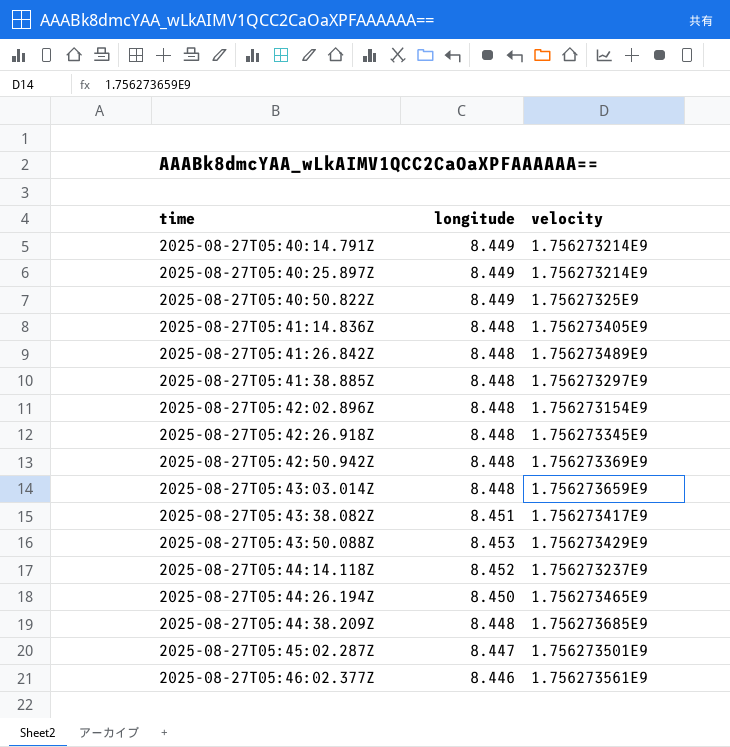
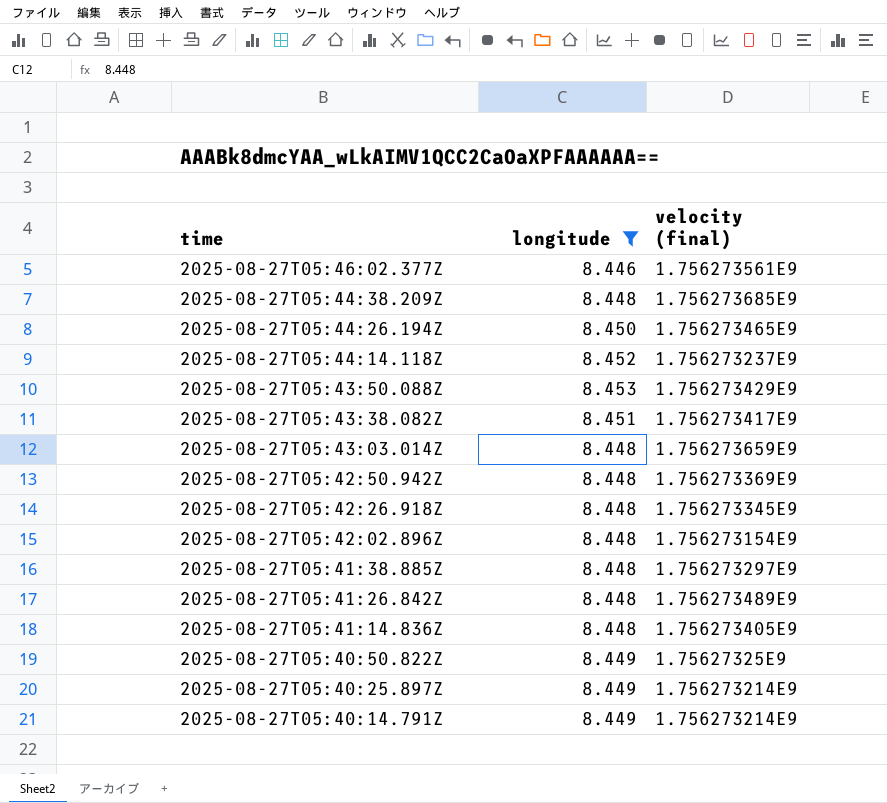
filter: none -> longitude != 8.447
row order: time ascending -> time descending
column name: velocity -> velocity (final)

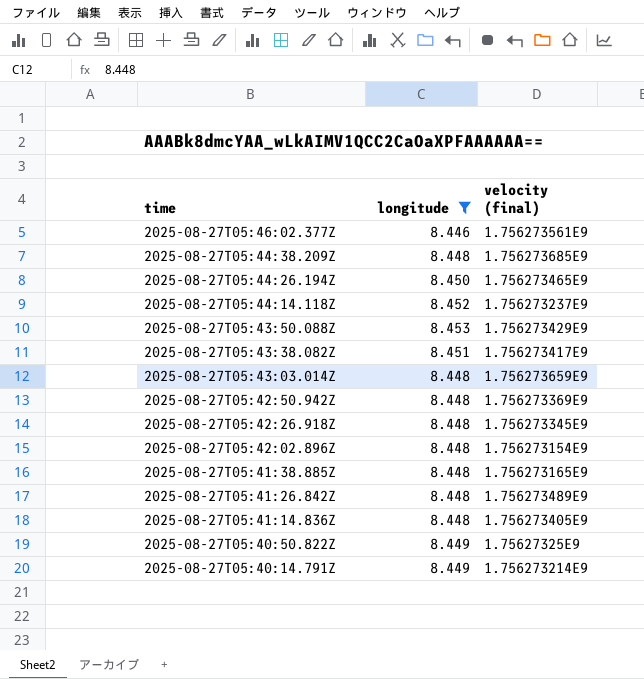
row 2025-08-27T05:40:25.897Z: 8.449 | 1.756273214E9 -> none
2025-08-27T05:41:38.885Z | velocity (final): 1.756273297E9 -> 1.756273165E9

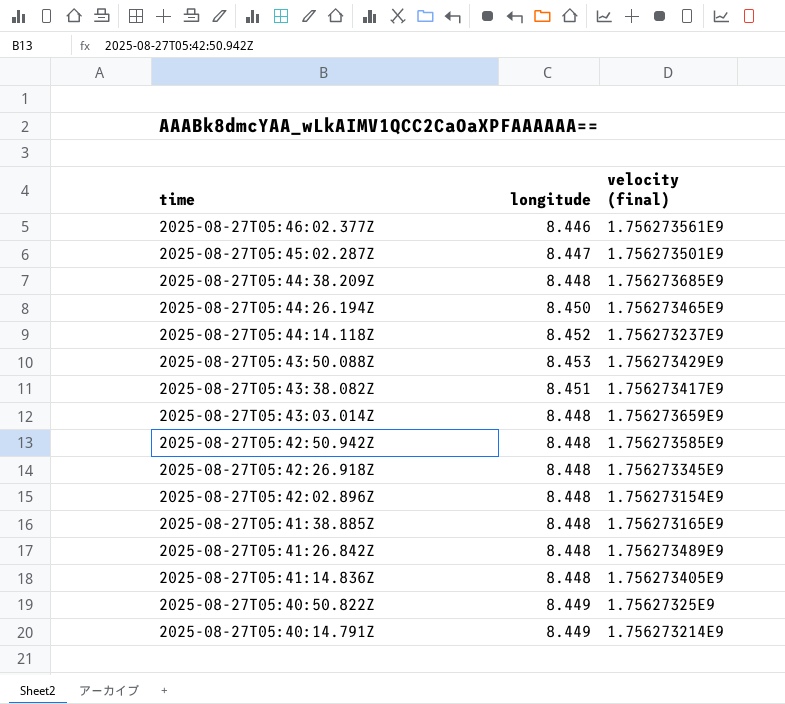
filter: longitude != 8.447 -> none
2025-08-27T05:42:50.942Z | velocity (final): 1.756273369E9 -> 1.756273585E9

